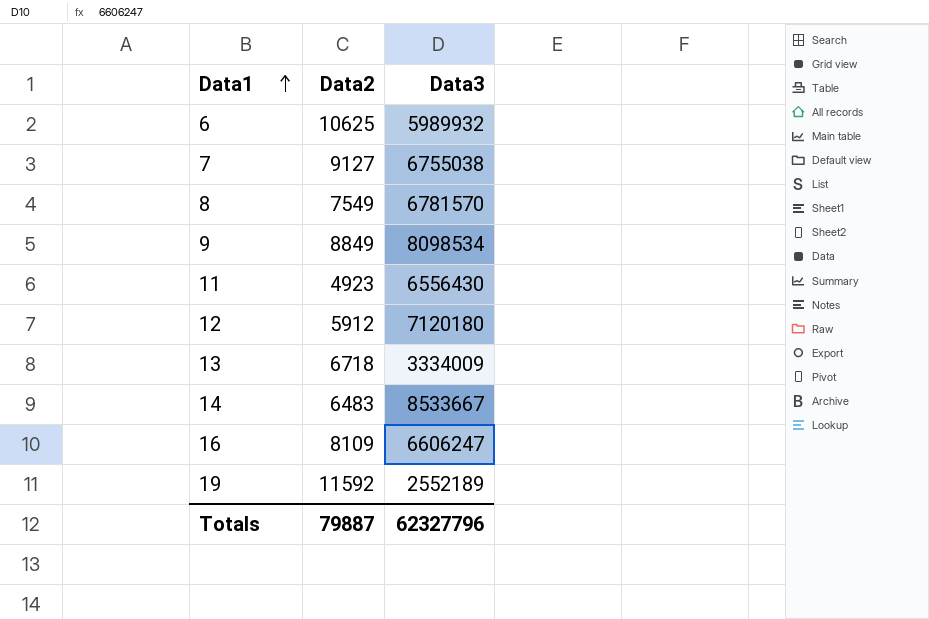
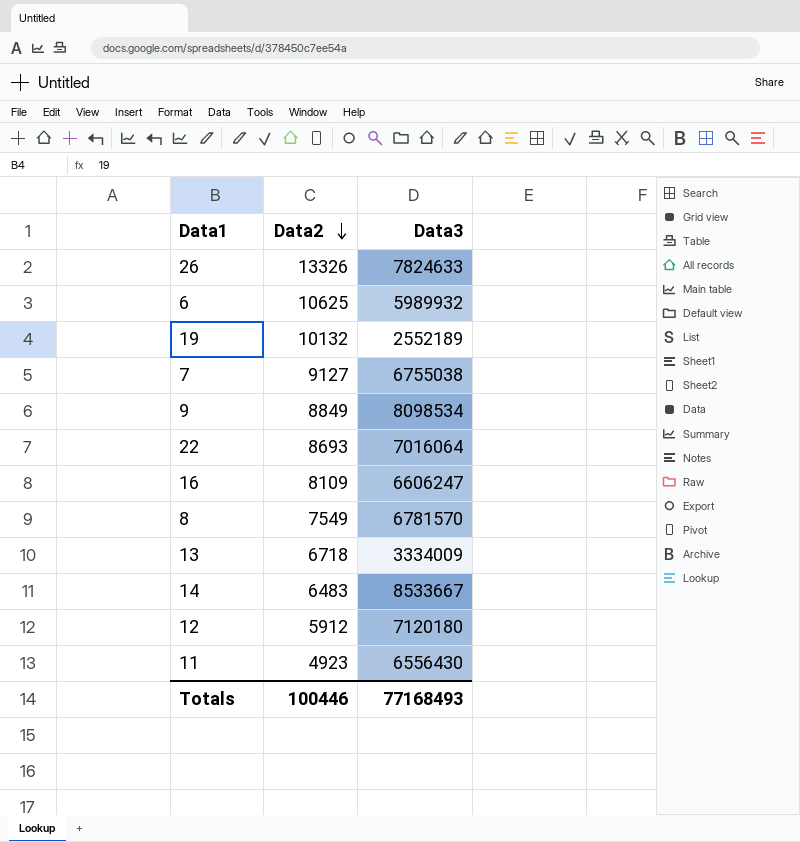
row order: Data1 ascending -> Data2 descending
row 26: none -> 13326 | 7824633
19 | Data2: 11592 -> 10132
row 22: none -> 8693 | 7016064
Totals | Data2: 79887 -> 100446
Totals | Data3: 62327796 -> 77168493

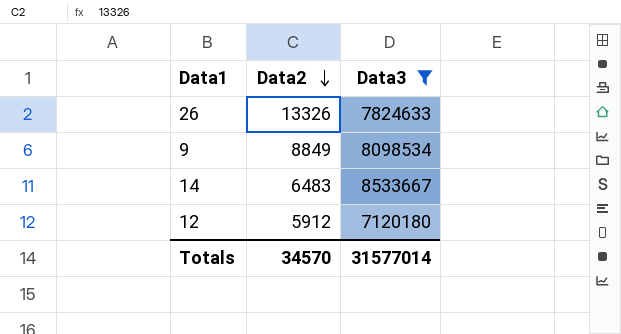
filter: none -> Data3 >= 7120180
Totals | Data2: 100446 -> 34570
Totals | Data3: 77168493 -> 31577014

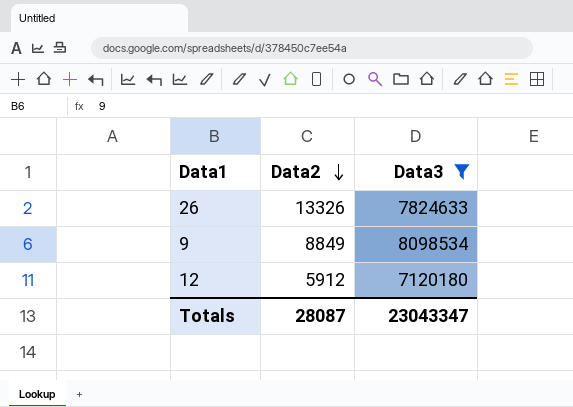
row 14: 6483 | 8533667 -> none
Totals | Data2: 34570 -> 28087
Totals | Data3: 31577014 -> 23043347

